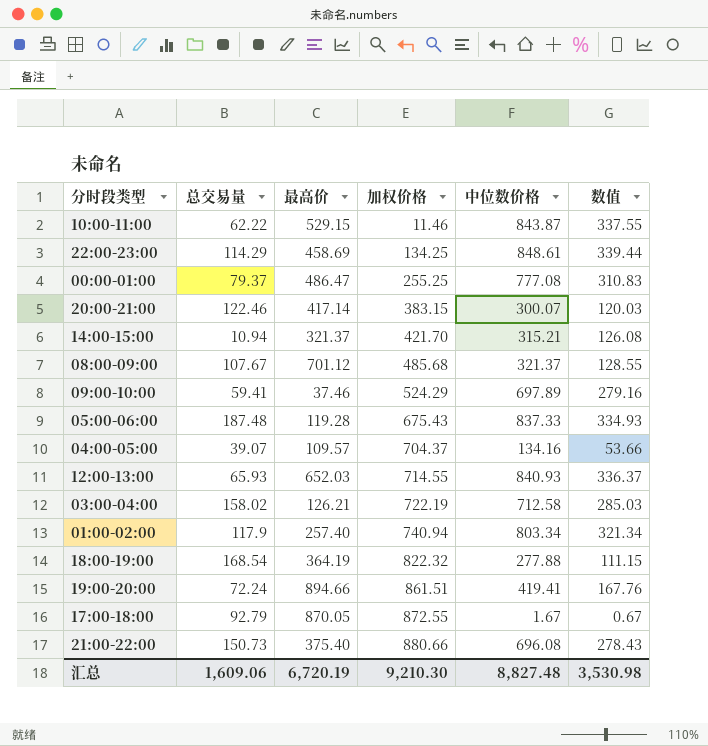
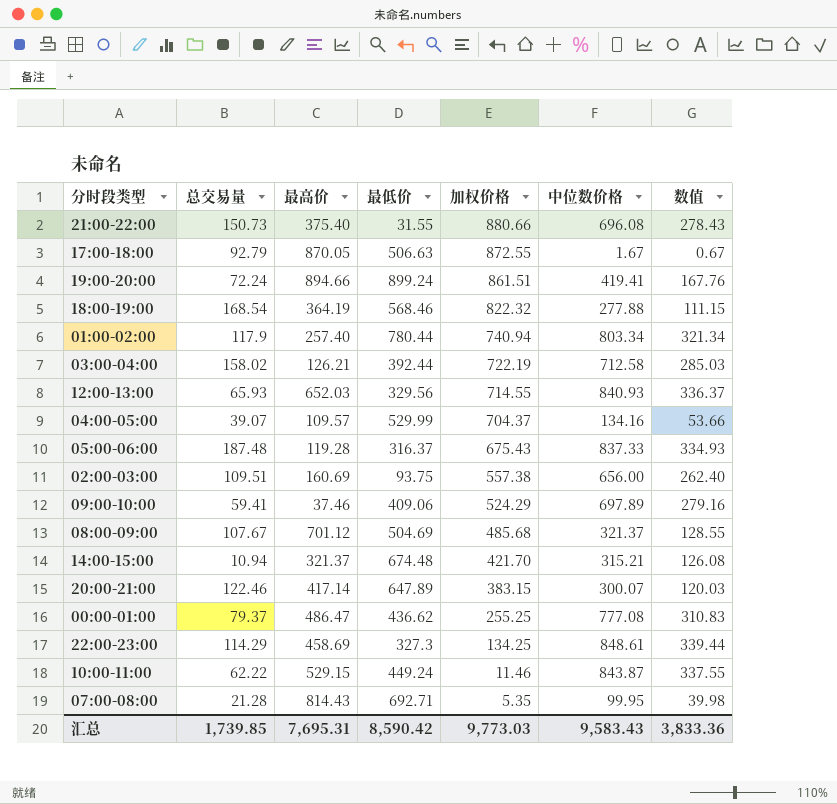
row order: 加权价格 ascending -> 加权价格 descending
column 最低价 | position: none -> 4
row 02:00-03:00: none -> 109.51 | 160.69 | 93.75 | 557.38 | 656.00 | 262.40
row 07:00-08:00: none -> 21.28 | 814.43 | 692.71 | 5.35 | 99.95 | 39.98
汇总 | 总交易量: 1,609.06 -> 1,739.85
汇总 | 最高价: 6,720.19 -> 7,695.31
汇总 | 加权价格: 9,210.30 -> 9,773.03
汇总 | 中位数价格: 8,827.48 -> 9,583.43
汇总 | 数值: 3,530.98 -> 3,833.36

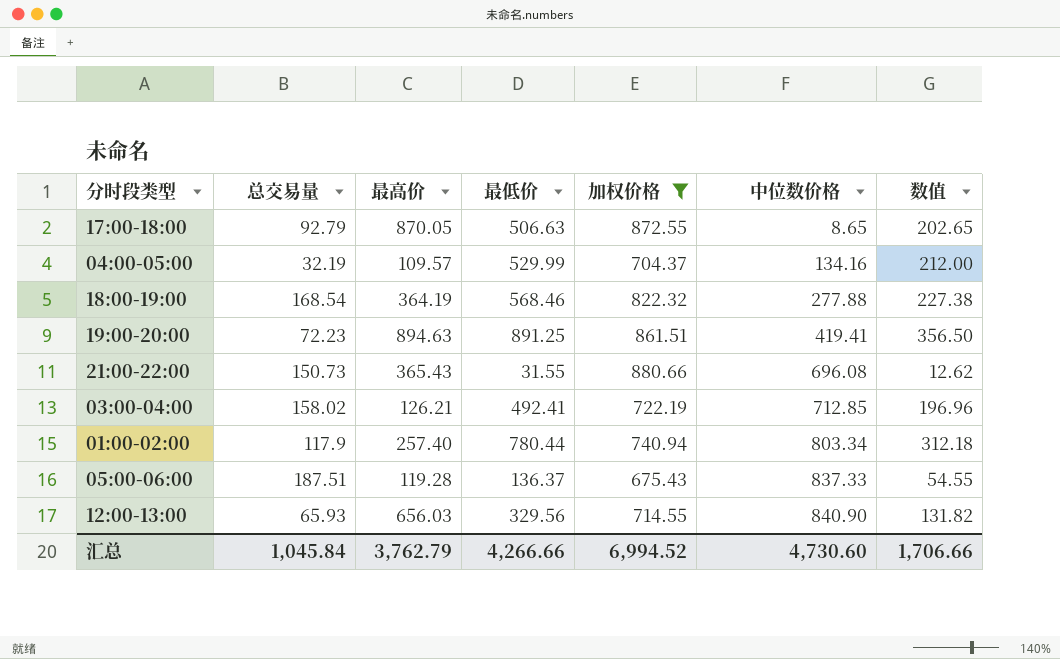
filter: none -> 加权价格 >= 675.43
row order: 加权价格 descending -> 中位数价格 ascending
column 数值 | formula: [中位数价格] * 0.4 -> [最低价] * 0.4
17:00-18:00 | 中位数价格: 1.67 -> 8.65
04:00-05:00 | 总交易量: 39.07 -> 32.19
19:00-20:00 | 总交易量: 72.24 -> 72.23
19:00-20:00 | 最高价: 894.66 -> 894.63
19:00-20:00 | 最低价: 899.24 -> 891.25
21:00-22:00 | 最高价: 375.40 -> 365.43
03:00-04:00 | 最低价: 392.44 -> 492.41
03:00-04:00 | 中位数价格: 712.58 -> 712.85
05:00-06:00 | 总交易量: 187.48 -> 187.51
05:00-06:00 | 最低价: 316.37 -> 136.37
12:00-13:00 | 最高价: 652.03 -> 656.03
12:00-13:00 | 中位数价格: 840.93 -> 840.90
汇总 | 总交易量: 1,739.85 -> 1,045.84
汇总 | 最高价: 7,695.31 -> 3,762.79
汇总 | 最低价: 8,590.42 -> 4,266.66
汇总 | 加权价格: 9,773.03 -> 6,994.52
汇总 | 中位数价格: 9,583.43 -> 4,730.60
汇总 | 数值: 3,833.36 -> 1,706.66

